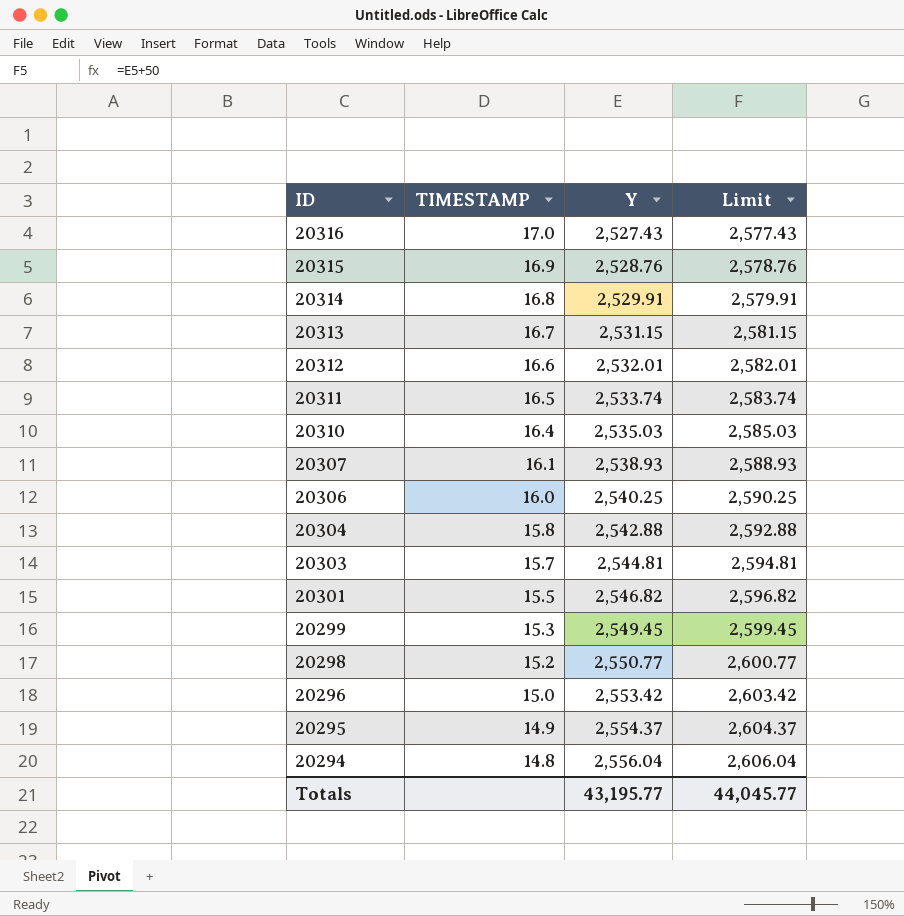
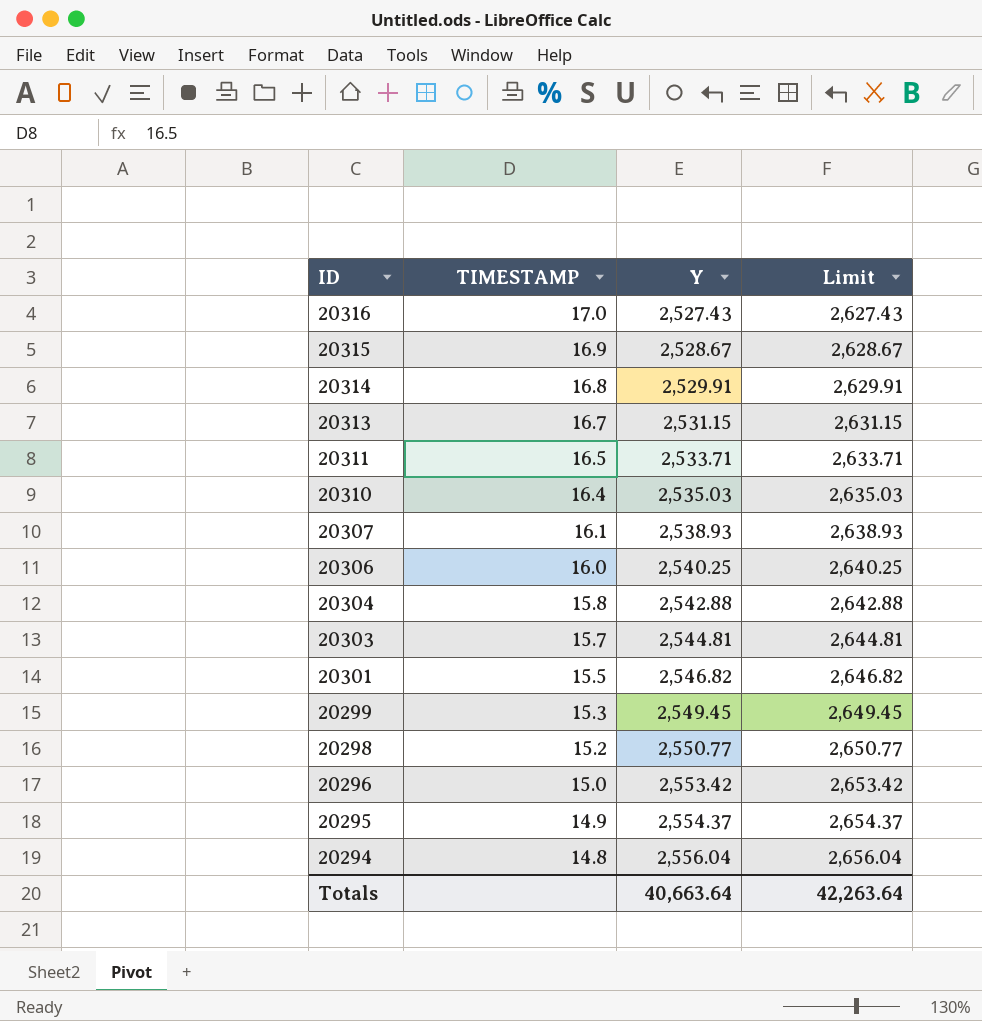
column Limit | formula: [Y] + 50 -> [Y] + 100
row 20312: 16.6 | 2,532.01 | 2,582.01 -> none
20315 | Y: 2,528.76 -> 2,528.67
20311 | Y: 2,533.74 -> 2,533.71
Totals | Y: 43,195.77 -> 40,663.64
Totals | Limit: 44,045.77 -> 42,263.64

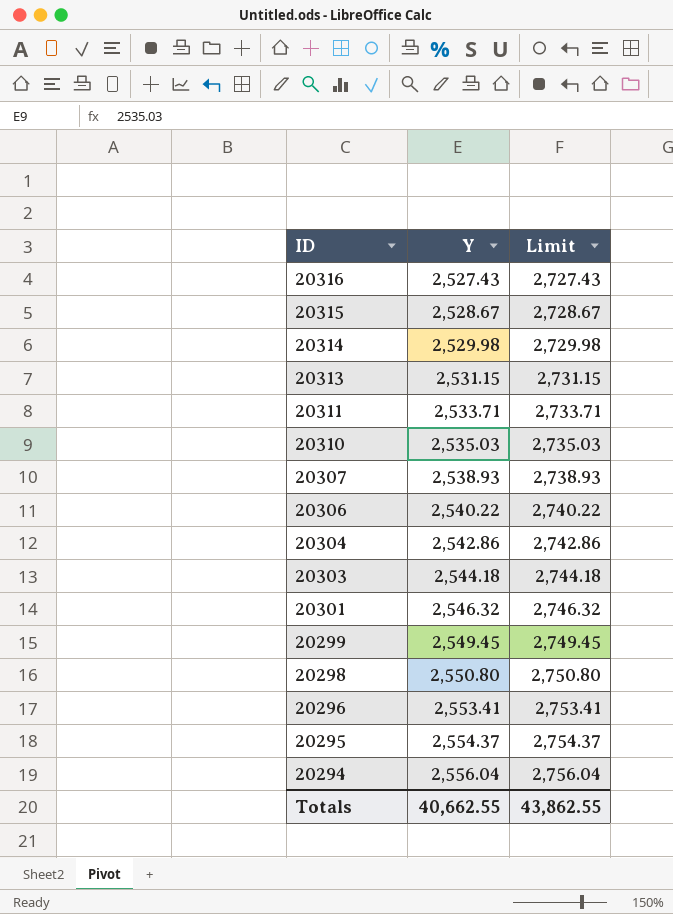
column TIMESTAMP | position: 2 -> none
column Limit | formula: [Y] + 100 -> [Y] + 200
20314 | Y: 2,529.91 -> 2,529.98
20306 | Y: 2,540.25 -> 2,540.22
20304 | Y: 2,542.88 -> 2,542.86
20303 | Y: 2,544.81 -> 2,544.18
20301 | Y: 2,546.82 -> 2,546.32
20298 | Y: 2,550.77 -> 2,550.80
20296 | Y: 2,553.42 -> 2,553.41
Totals | Y: 40,663.64 -> 40,662.55
Totals | Limit: 42,263.64 -> 43,862.55

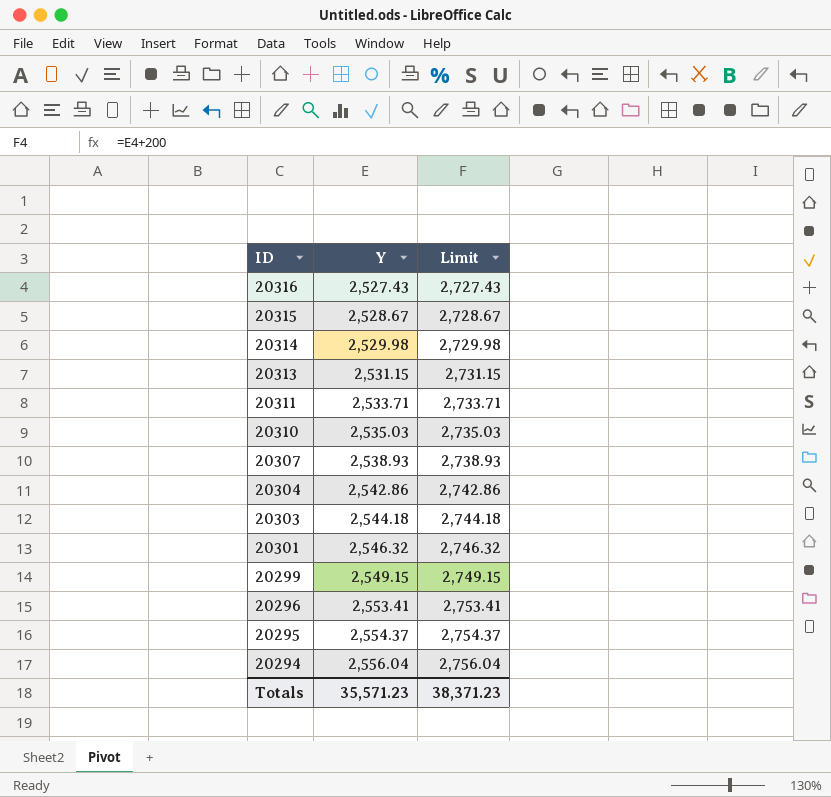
row 20306: 2,540.22 | 2,740.22 -> none
row 20298: 2,550.80 | 2,750.80 -> none
20299 | Y: 2,549.45 -> 2,549.15
20299 | Limit: 2,749.45 -> 2,749.15
Totals | Y: 40,662.55 -> 35,571.23
Totals | Limit: 43,862.55 -> 38,371.23

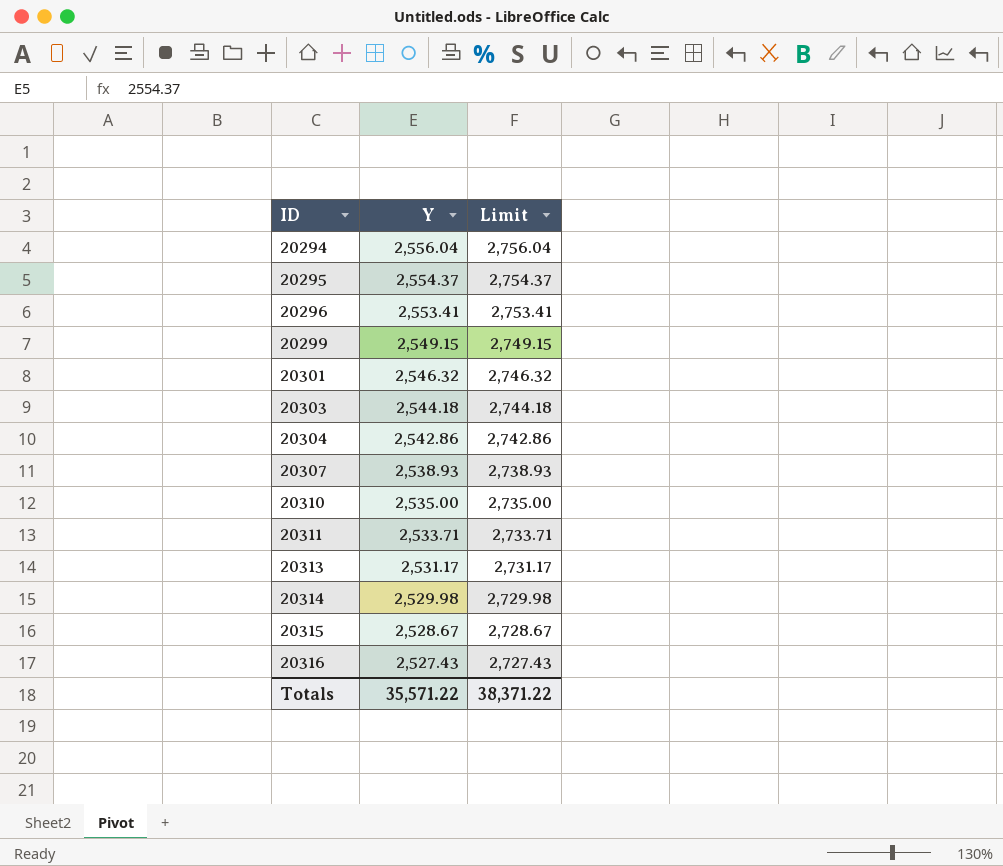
row order: ID descending -> ID ascending
20310 | Y: 2,535.03 -> 2,535.00
20310 | Limit: 2,735.03 -> 2,735.00
20313 | Y: 2,531.15 -> 2,531.17
20313 | Limit: 2,731.15 -> 2,731.17
Totals | Y: 35,571.23 -> 35,571.22
Totals | Limit: 38,371.23 -> 38,371.22

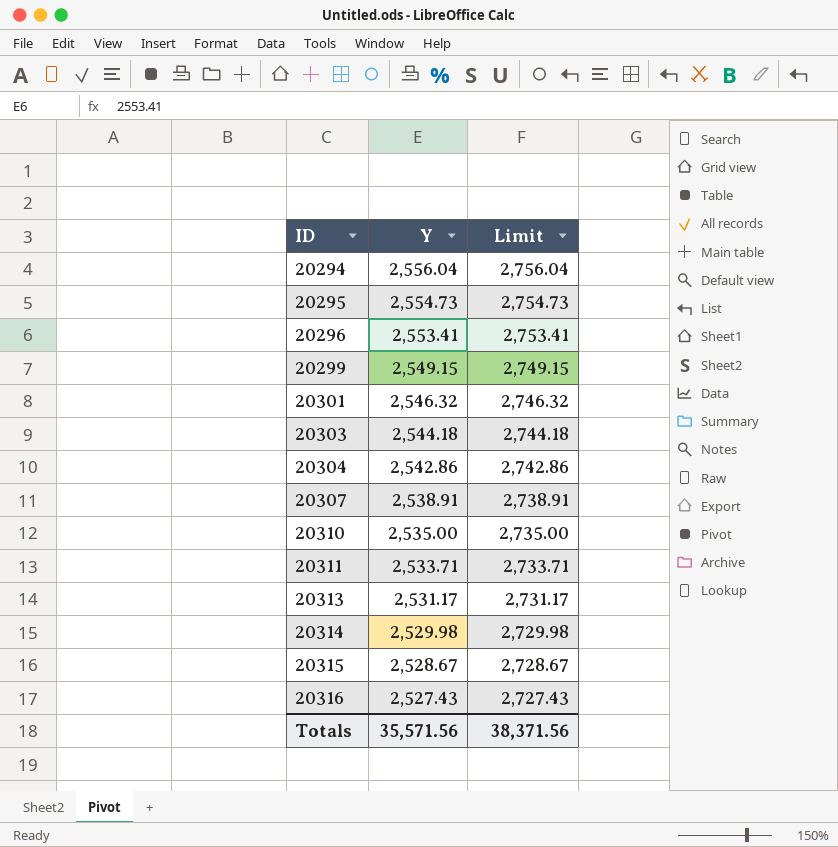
20295 | Y: 2,554.37 -> 2,554.73
20295 | Limit: 2,754.37 -> 2,754.73
20307 | Y: 2,538.93 -> 2,538.91
20307 | Limit: 2,738.93 -> 2,738.91
Totals | Y: 35,571.22 -> 35,571.56
Totals | Limit: 38,371.22 -> 38,371.56

